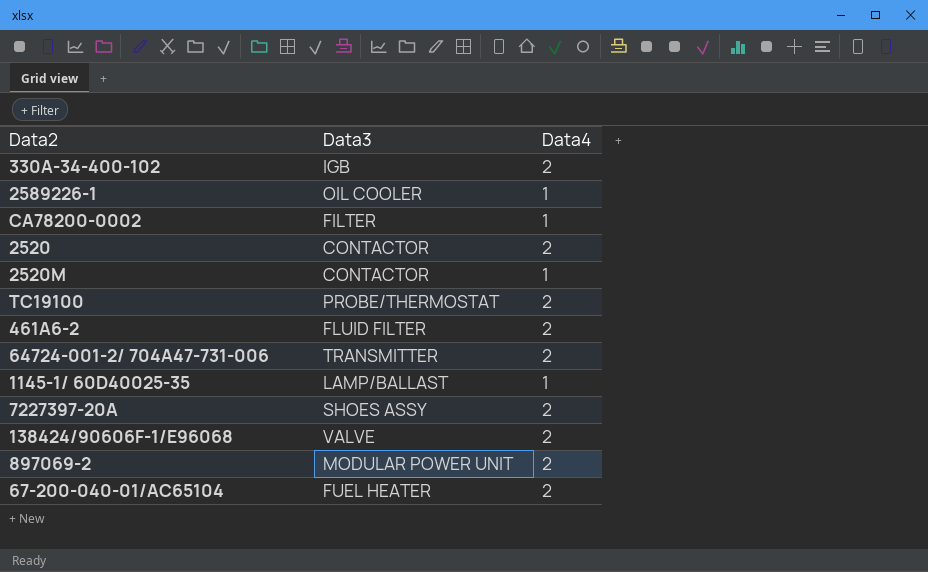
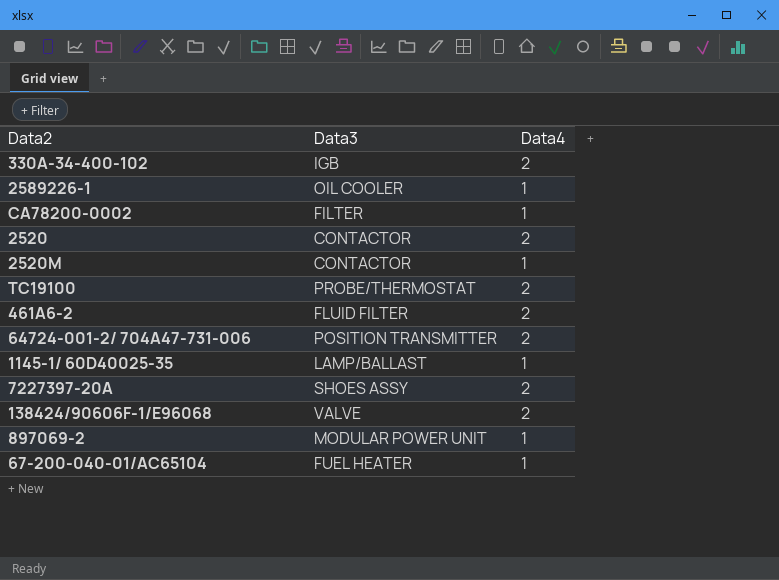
64724-001-2/ 704A47-731-006 | Data3: TRANSMITTER -> POSITION TRANSMITTER
897069-2 | Data4: 2 -> 1
67-200-040-01/AC65104 | Data4: 2 -> 1

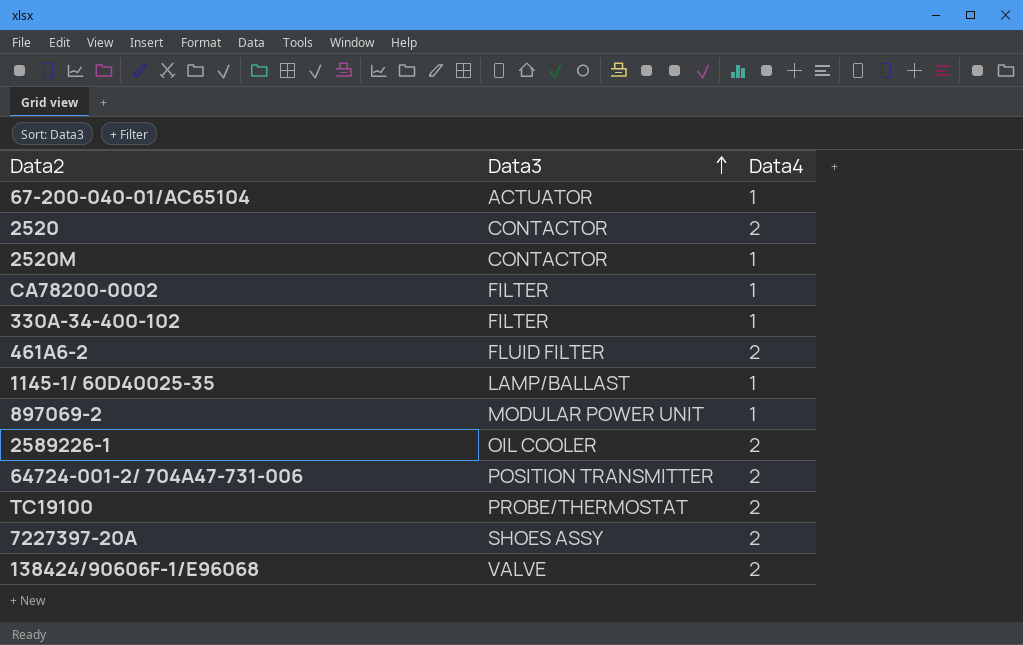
row order: none -> Data3 ascending
67-200-040-01/AC65104 | Data3: FUEL HEATER -> ACTUATOR
330A-34-400-102 | Data3: IGB -> FILTER
330A-34-400-102 | Data4: 2 -> 1
2589226-1 | Data4: 1 -> 2

